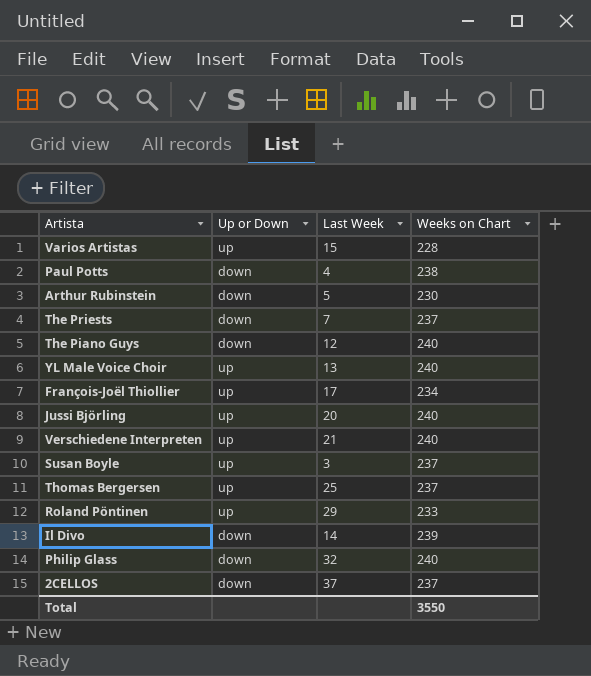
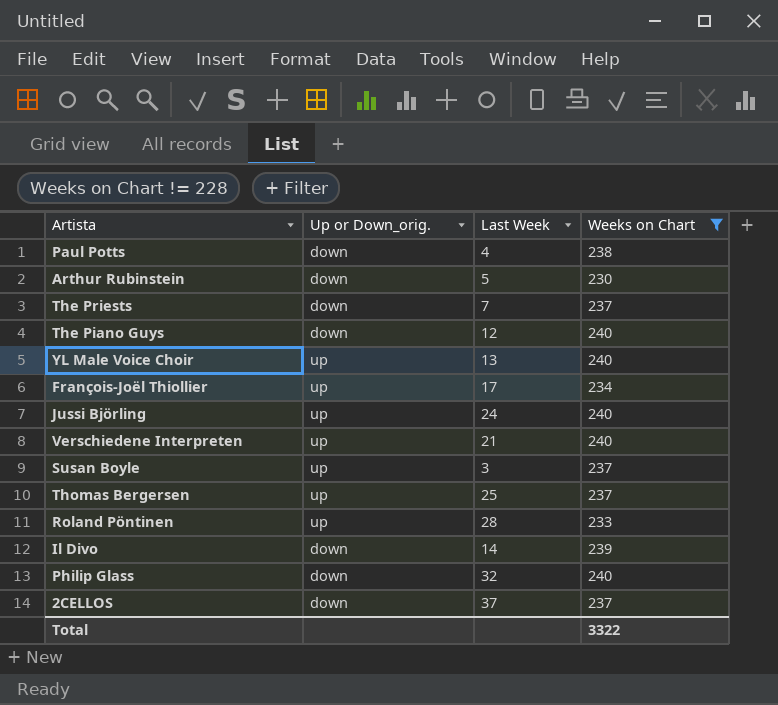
filter: none -> Weeks on Chart != 228
column name: Up or Down -> Up or Down_orig.
Jussi Björling | Last Week: 20 -> 24
Roland Pöntinen | Last Week: 29 -> 28
Total | Weeks on Chart: 3550 -> 3322

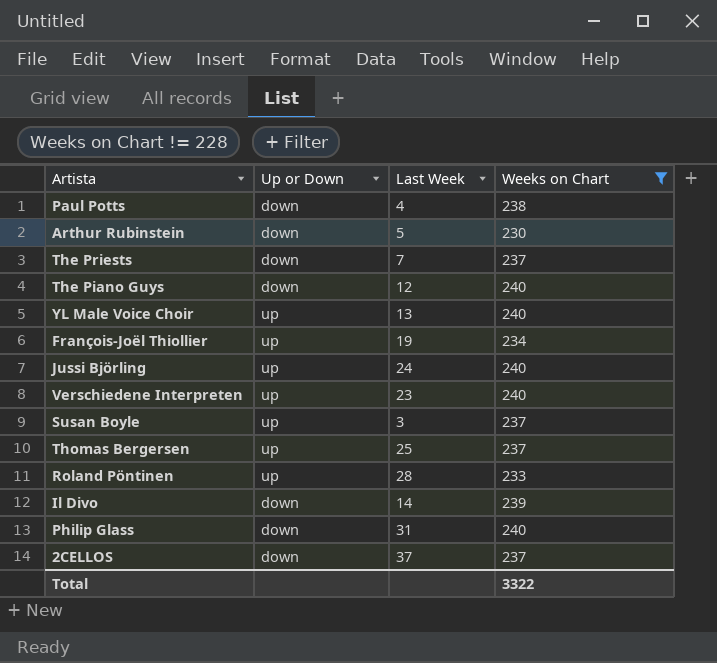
column name: Up or Down_orig. -> Up or Down
François-Joël Thiollier | Last Week: 17 -> 19
Verschiedene Interpreten | Last Week: 21 -> 23
Philip Glass | Last Week: 32 -> 31

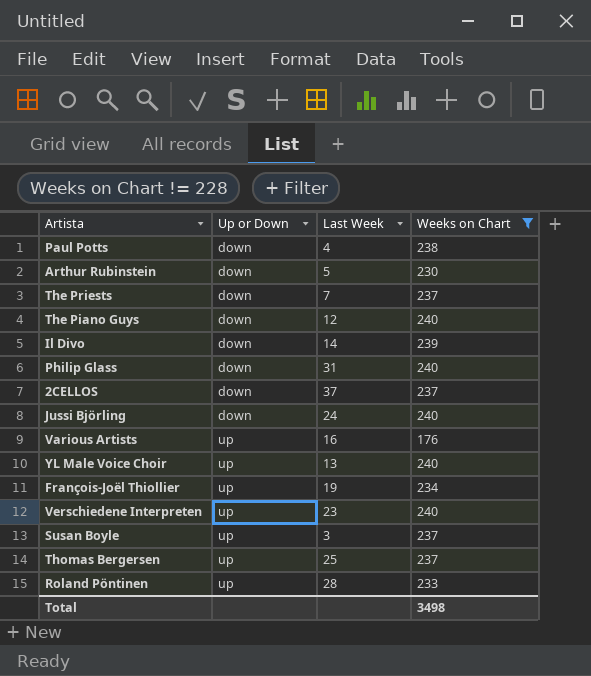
row order: none -> Up or Down ascending
Jussi Björling | Up or Down: up -> down
row Various Artists: none -> up | 16 | 176
Total | Weeks on Chart: 3322 -> 3498

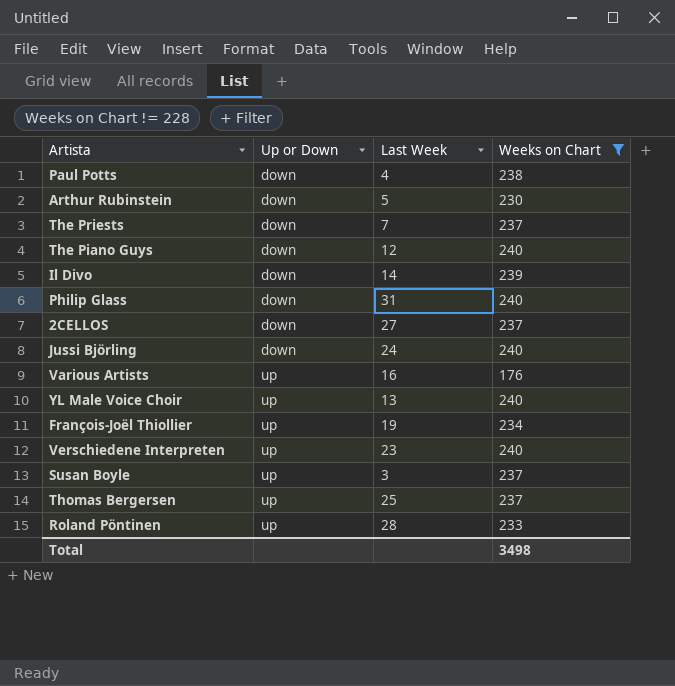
2CELLOS | Last Week: 37 -> 27

